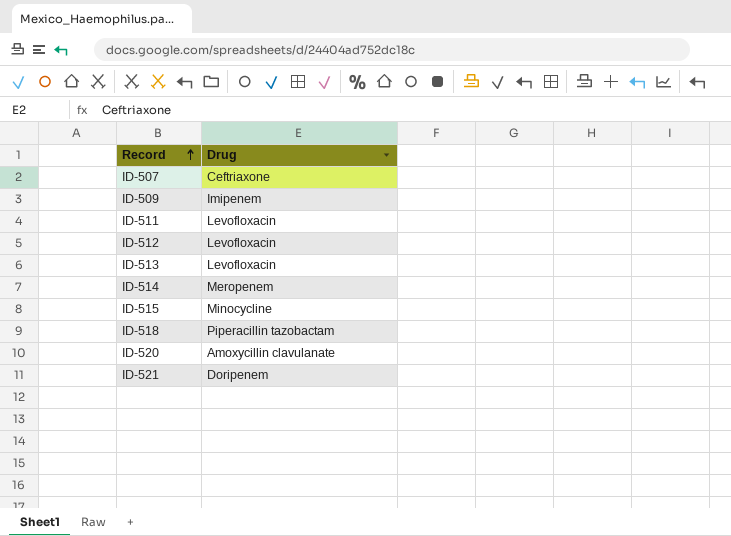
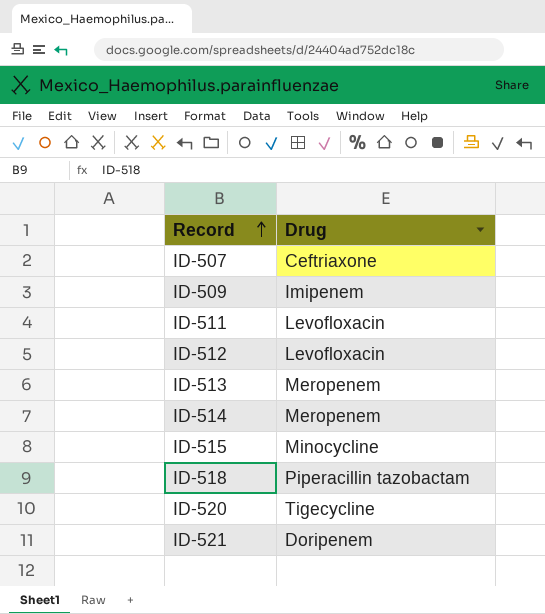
ID-513 | Drug: Levofloxacin -> Meropenem
ID-520 | Drug: Amoxycillin clavulanate -> Tigecycline

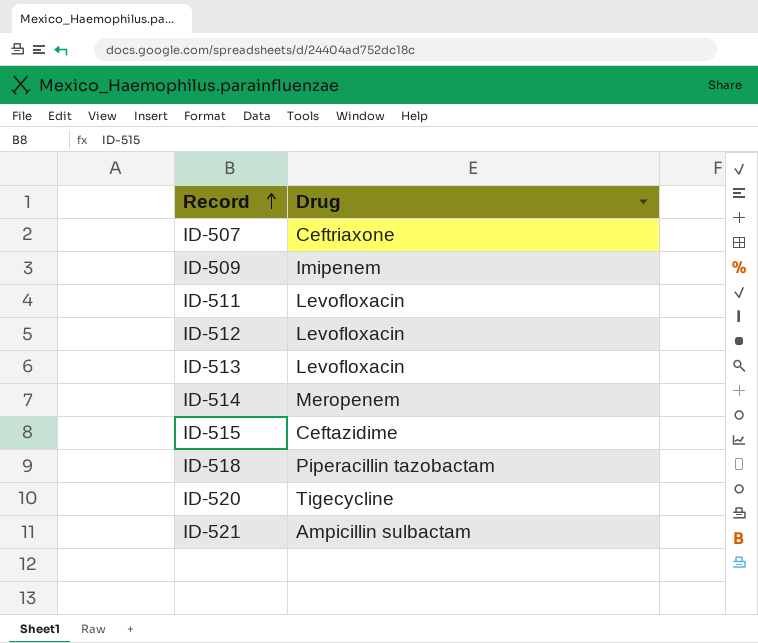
ID-513 | Drug: Meropenem -> Levofloxacin
ID-515 | Drug: Minocycline -> Ceftazidime
ID-521 | Drug: Doripenem -> Ampicillin sulbactam

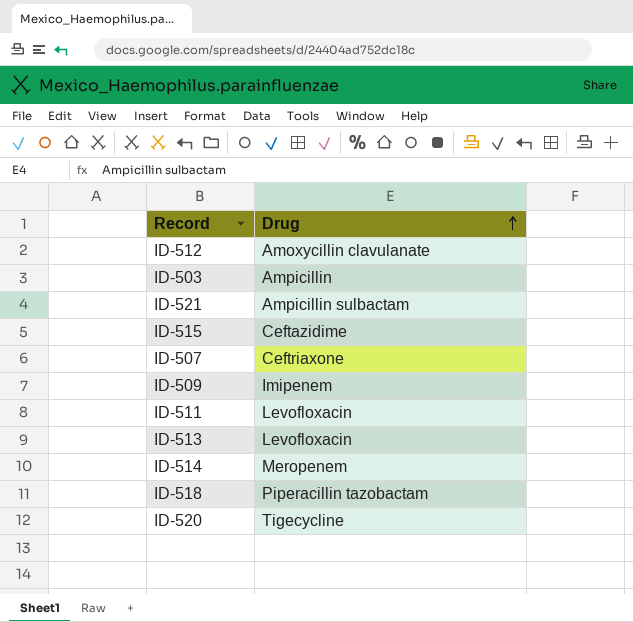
row order: Record ascending -> Drug ascending
ID-512 | Drug: Levofloxacin -> Amoxycillin clavulanate
row ID-503: none -> Ampicillin

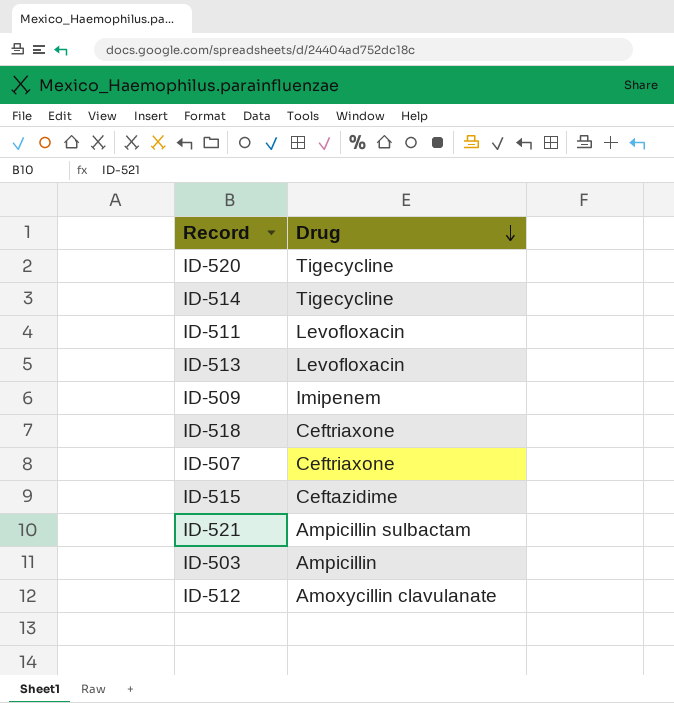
row order: Drug ascending -> Drug descending
ID-514 | Drug: Meropenem -> Tigecycline
ID-518 | Drug: Piperacillin tazobactam -> Ceftriaxone

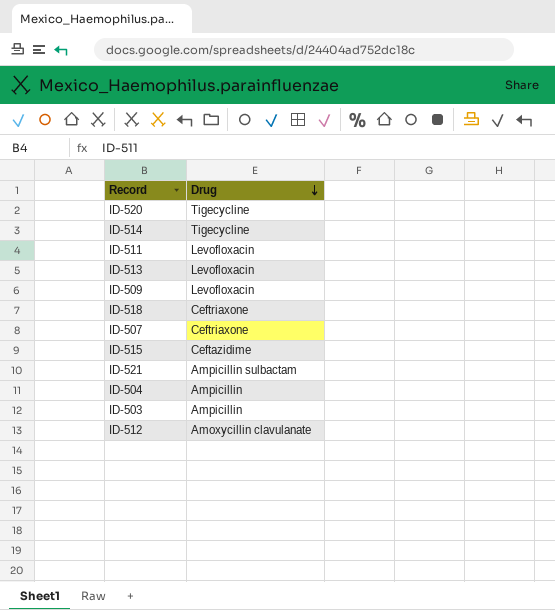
ID-509 | Drug: Imipenem -> Levofloxacin
row ID-504: none -> Ampicillin

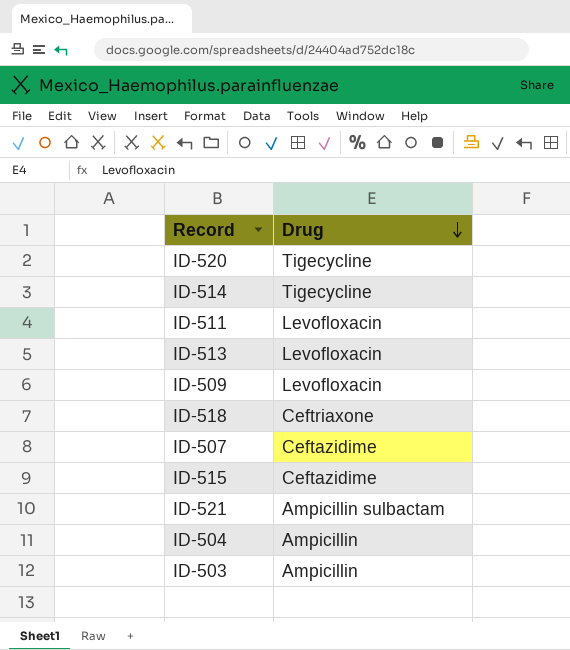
row ID-512: Amoxycillin clavulanate -> none
ID-507 | Drug: Ceftriaxone -> Ceftazidime

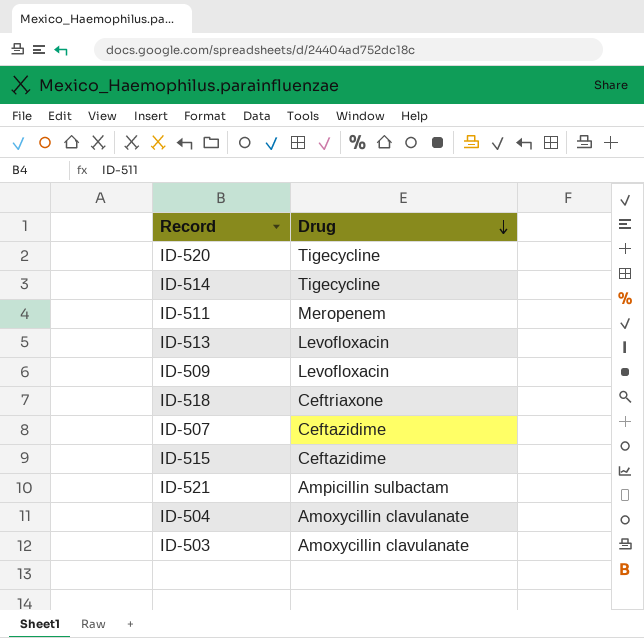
ID-511 | Drug: Levofloxacin -> Meropenem
ID-504 | Drug: Ampicillin -> Amoxycillin clavulanate
ID-503 | Drug: Ampicillin -> Amoxycillin clavulanate

